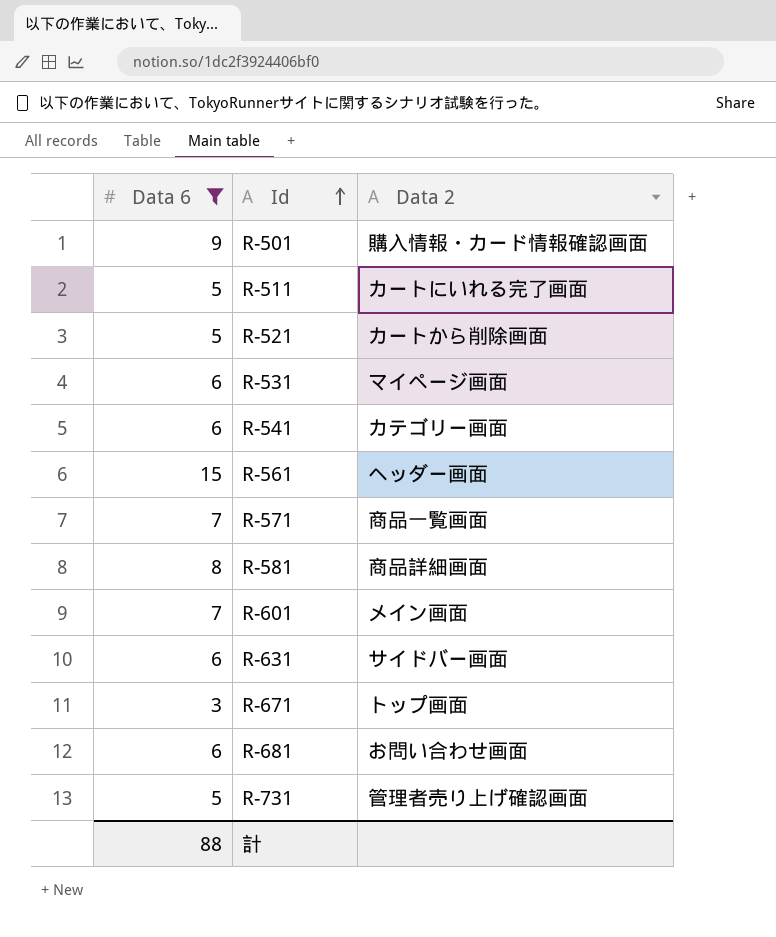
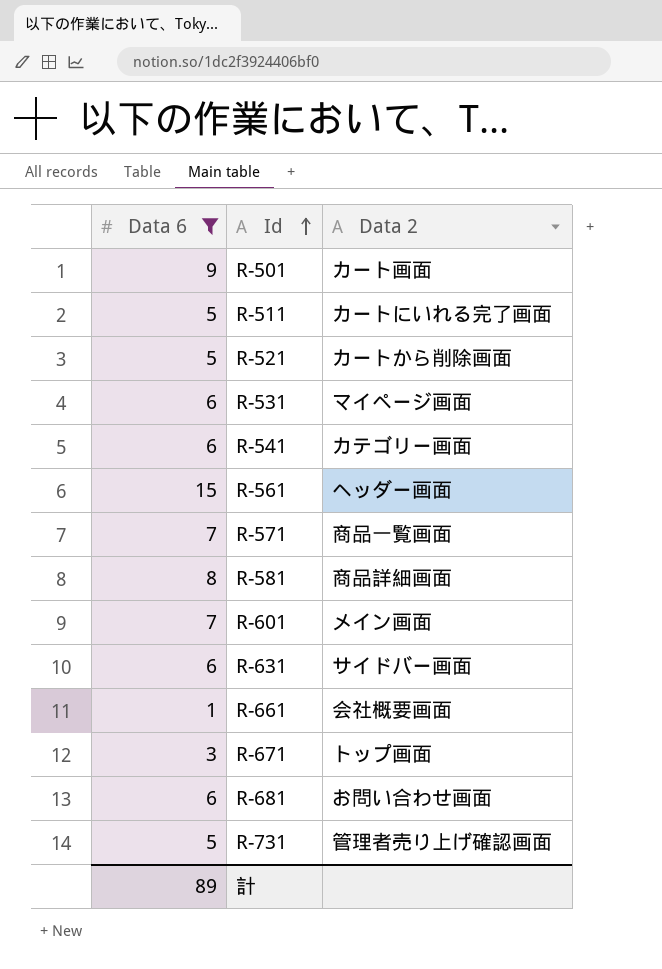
R-501 | Data 2: 購入情報・カード情報確認画面 -> カート画面
row R-661: none -> 1 | 会社概要画面
計 | Data 6: 88 -> 89

